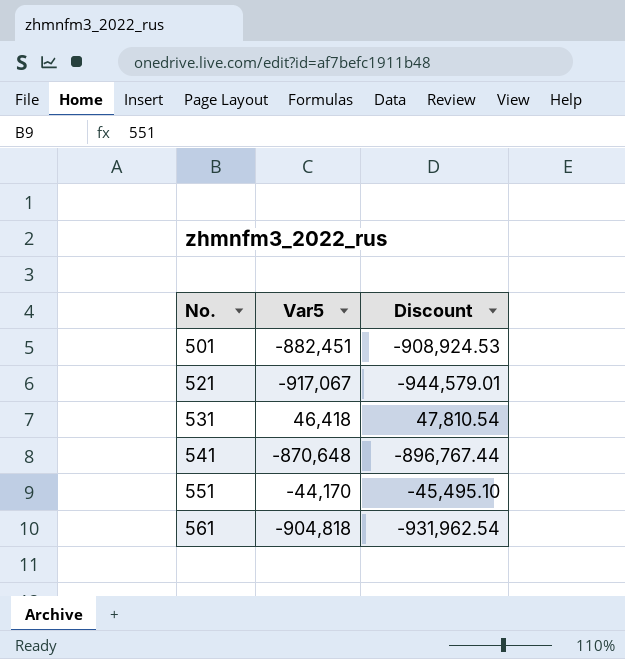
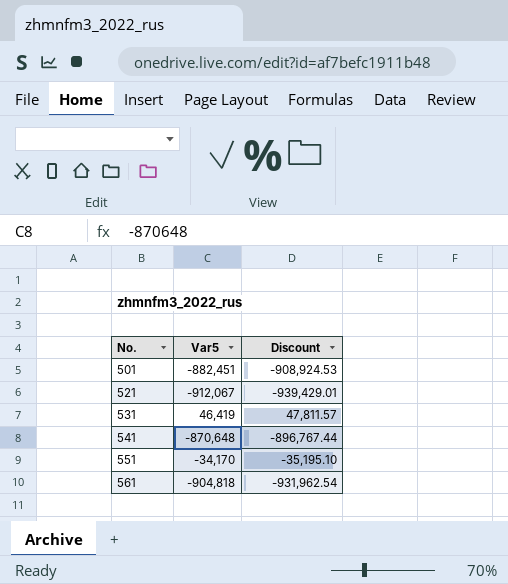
521 | Var5: -917,067 -> -912,067
521 | Discount: -944,579.01 -> -939,429.01
531 | Var5: 46,418 -> 46,419
531 | Discount: 47,810.54 -> 47,811.57
551 | Var5: -44,170 -> -34,170
551 | Discount: -45,495.10 -> -35,195.10

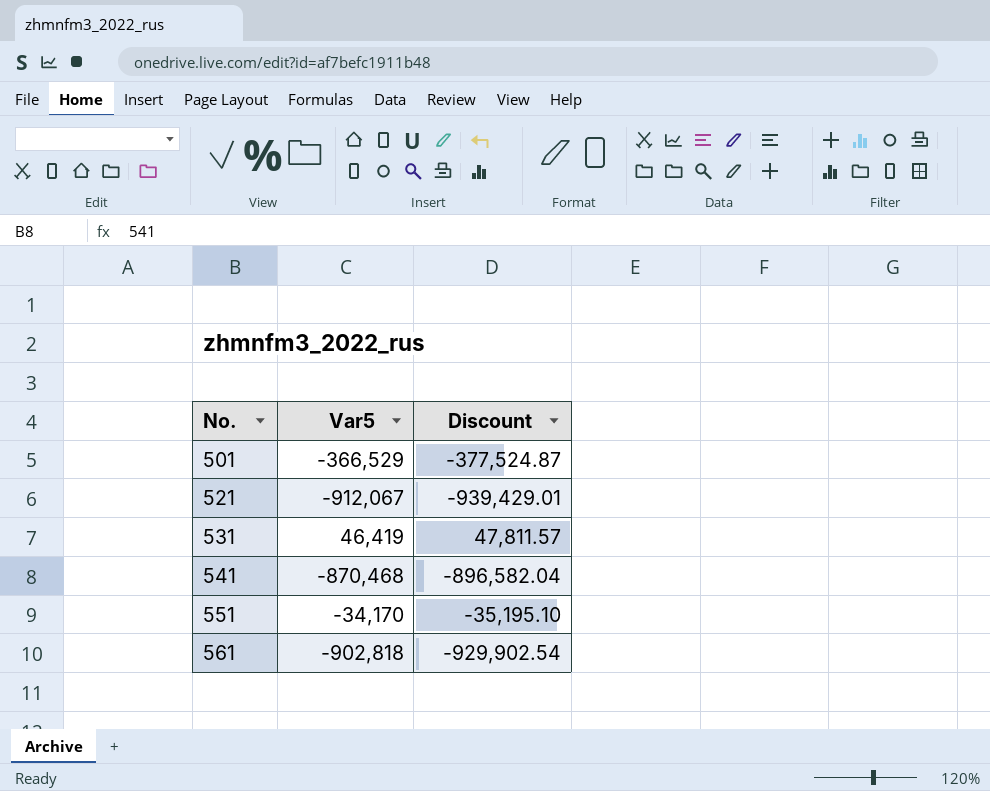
501 | Var5: -882,451 -> -366,529
501 | Discount: -908,924.53 -> -377,524.87
541 | Var5: -870,648 -> -870,468
541 | Discount: -896,767.44 -> -896,582.04
561 | Var5: -904,818 -> -902,818
561 | Discount: -931,962.54 -> -929,902.54

